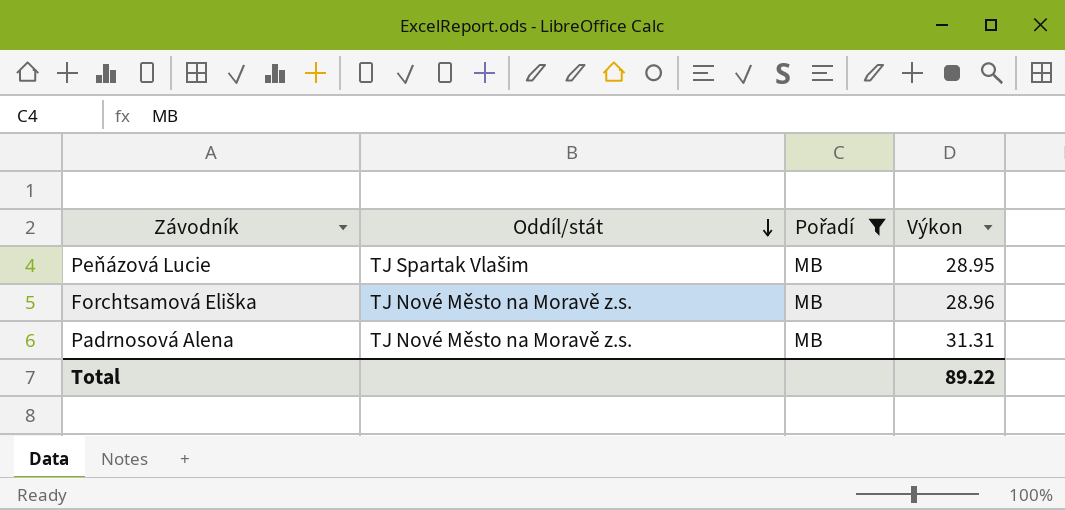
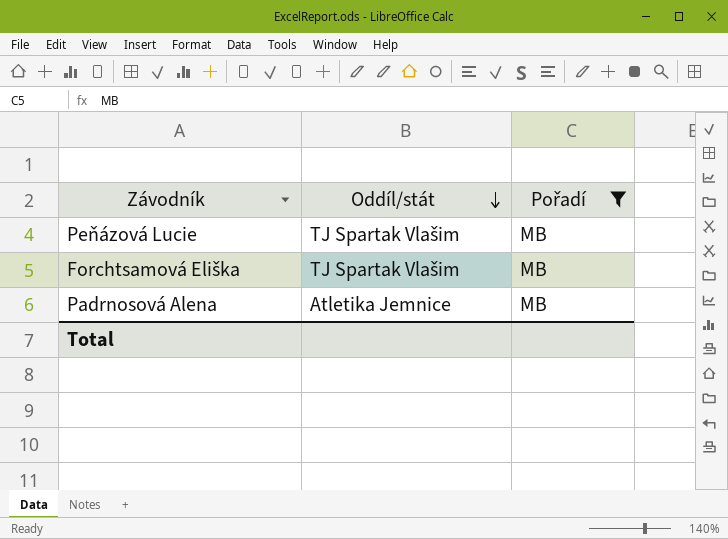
column Výkon | position: 4 -> none
Forchtsamová Eliška | Oddíl/stát: TJ Nové Město na Moravě z.s. -> TJ Spartak Vlašim
Padrnosová Alena | Oddíl/stát: TJ Nové Město na Moravě z.s. -> Atletika Jemnice

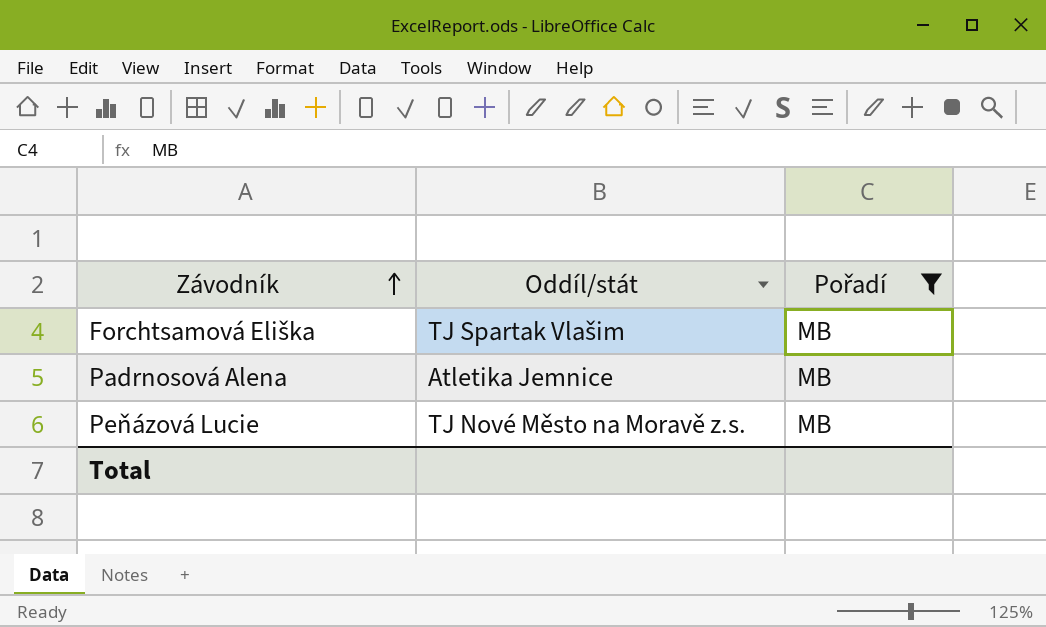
row order: Oddíl/stát descending -> Závodník ascending
Peňázová Lucie | Oddíl/stát: TJ Spartak Vlašim -> TJ Nové Město na Moravě z.s.

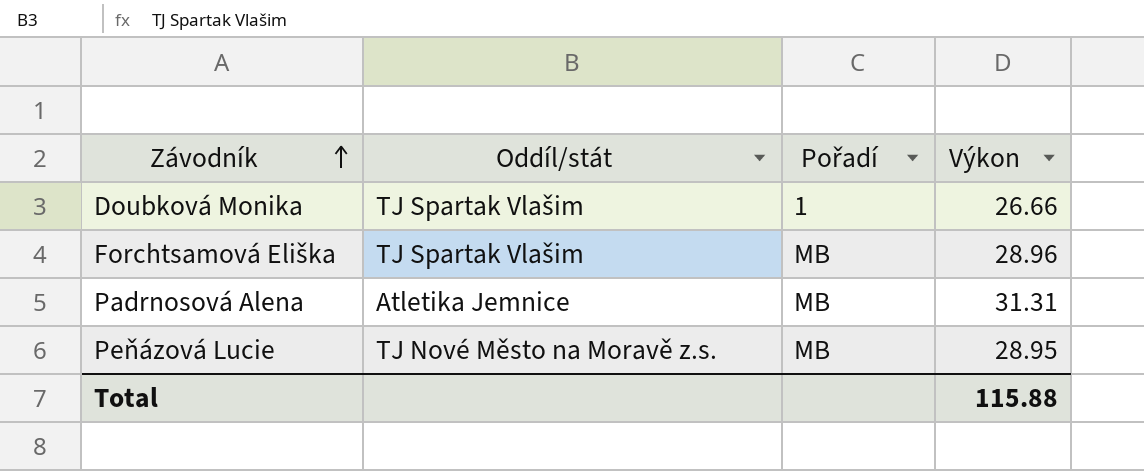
filter: Pořadí = MB -> none
column Výkon | position: none -> 4

